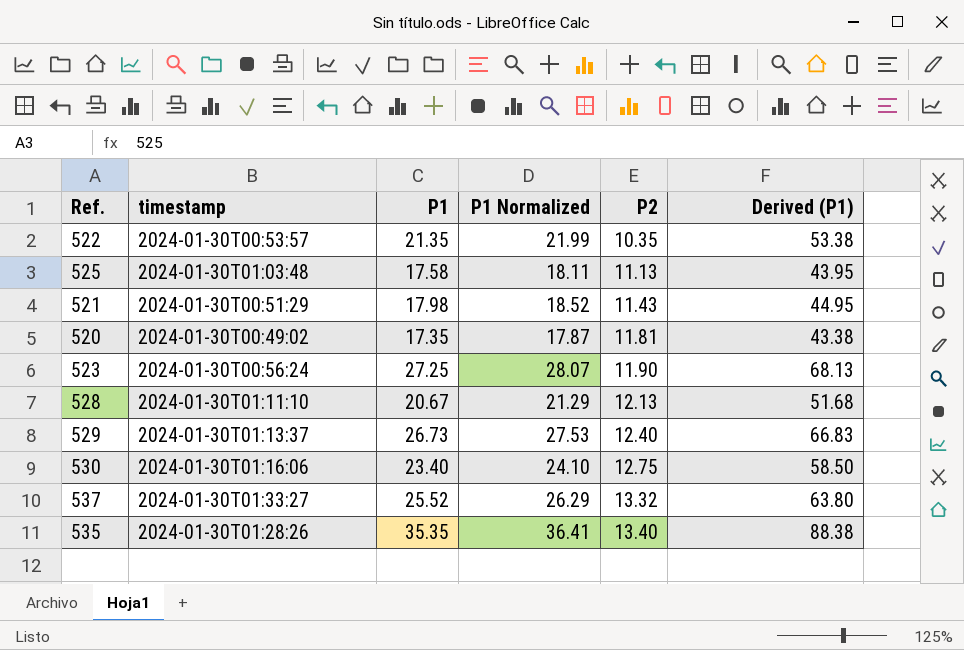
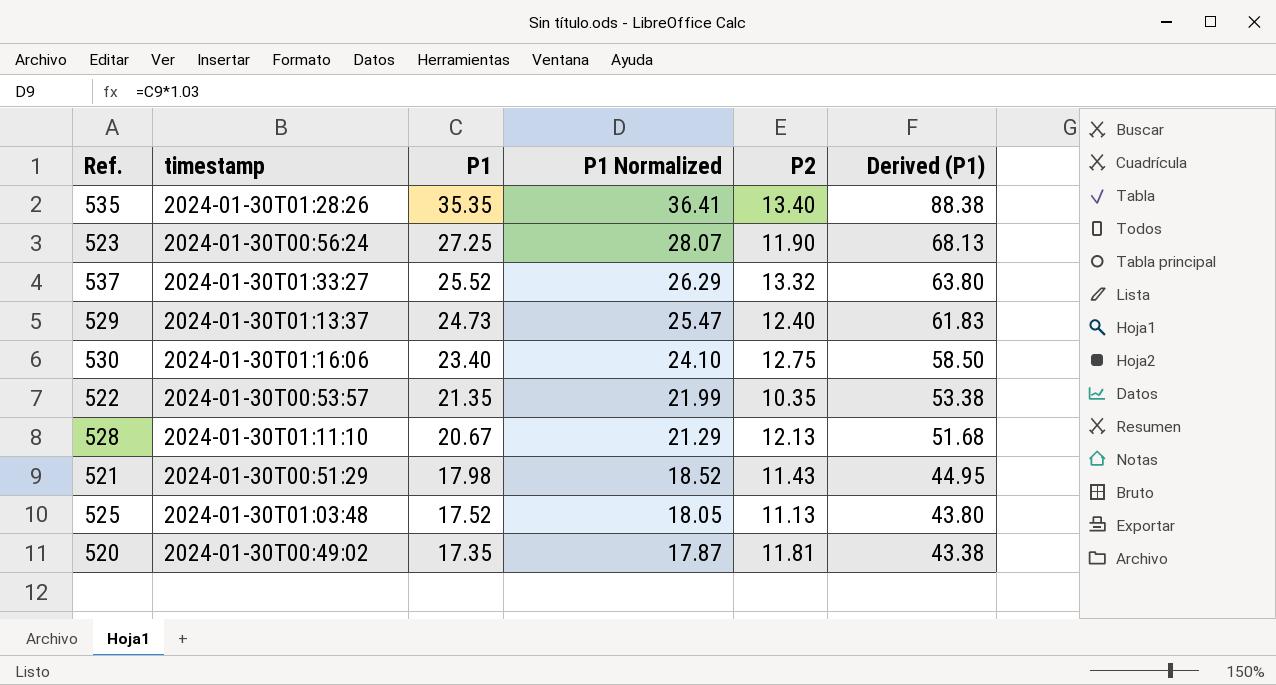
row order: P2 ascending -> P1 descending
529 | P1: 26.73 -> 24.73
529 | P1 Normalized: 27.53 -> 25.47
529 | Derived (P1): 66.83 -> 61.83
525 | P1: 17.58 -> 17.52
525 | P1 Normalized: 18.11 -> 18.05
525 | Derived (P1): 43.95 -> 43.80

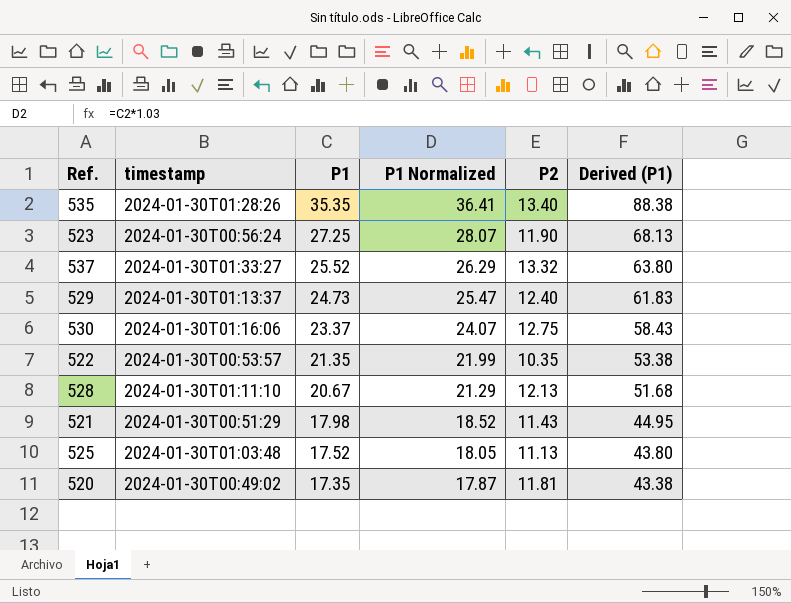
530 | P1: 23.40 -> 23.37
530 | P1 Normalized: 24.10 -> 24.07
530 | Derived (P1): 58.50 -> 58.43

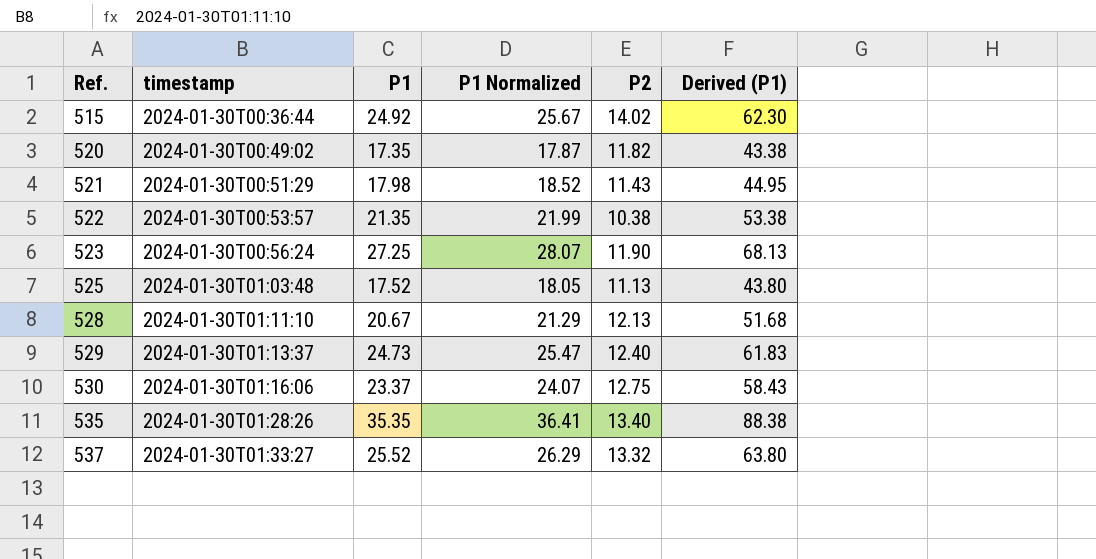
row order: P1 descending -> Ref. ascending
row 515: none -> 2024-01-30T00:36:44 | 24.92 | 25.67 | 14.02 | 62.30
520 | P2: 11.81 -> 11.82
522 | P2: 10.35 -> 10.38

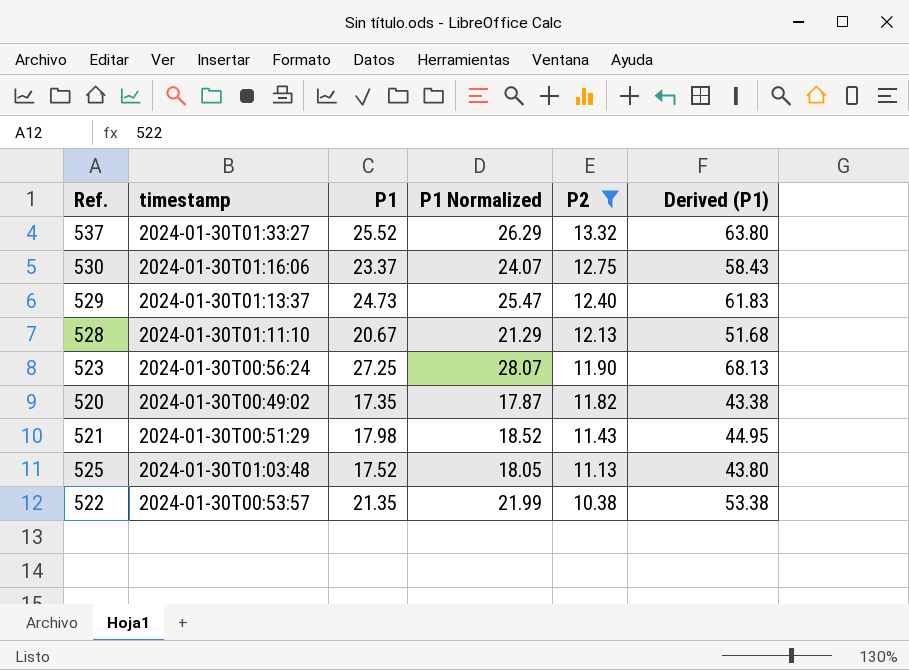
filter: none -> P2 <= 13.32
row order: Ref. ascending -> P2 descending

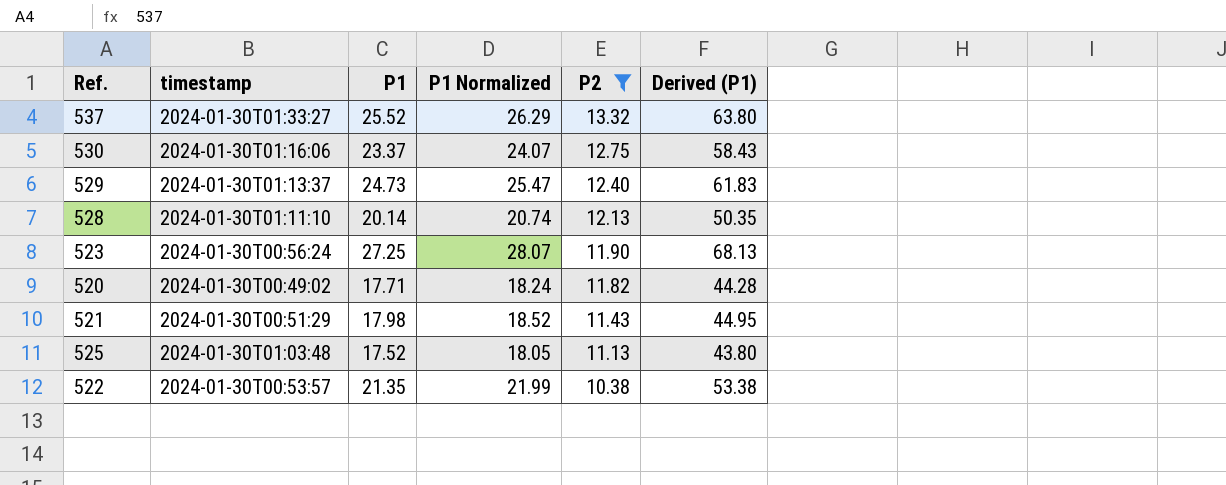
528 | P1: 20.67 -> 20.14
528 | P1 Normalized: 21.29 -> 20.74
528 | Derived (P1): 51.68 -> 50.35
520 | P1: 17.35 -> 17.71
520 | P1 Normalized: 17.87 -> 18.24
520 | Derived (P1): 43.38 -> 44.28

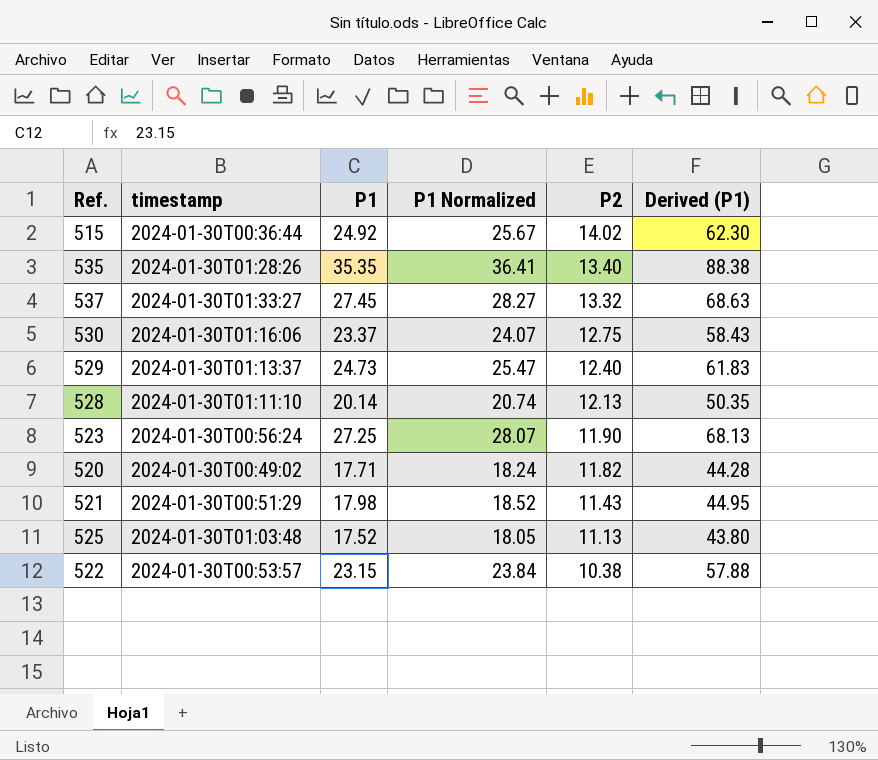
filter: P2 <= 13.32 -> none
537 | P1: 25.52 -> 27.45
537 | P1 Normalized: 26.29 -> 28.27
537 | Derived (P1): 63.80 -> 68.63
522 | P1: 21.35 -> 23.15
522 | P1 Normalized: 21.99 -> 23.84
522 | Derived (P1): 53.38 -> 57.88

